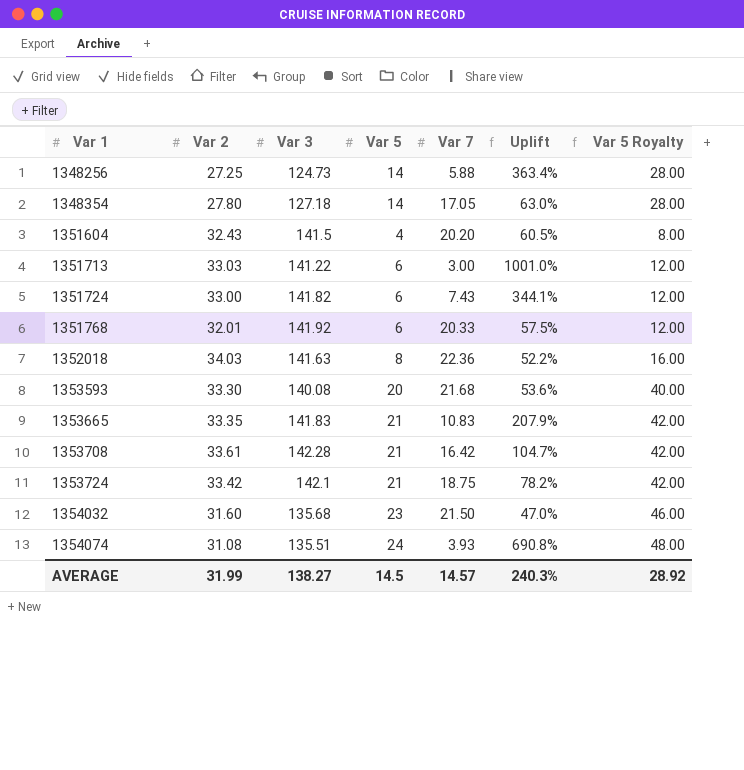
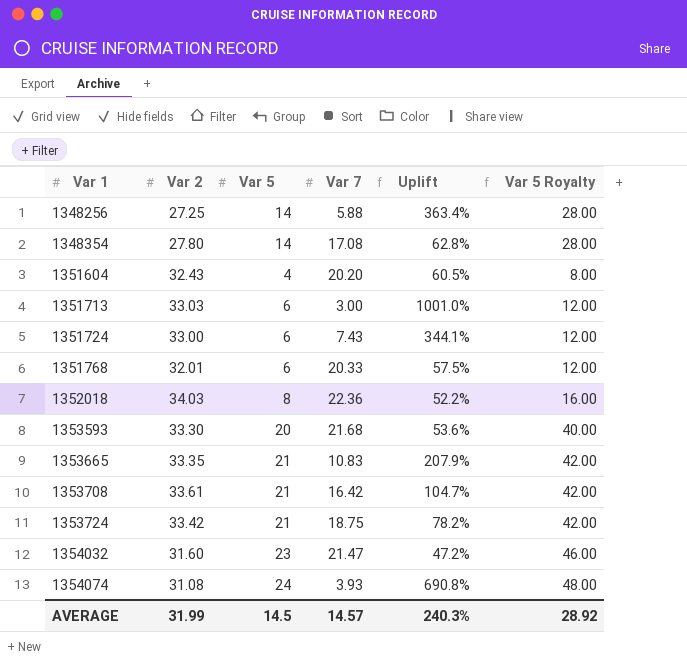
column Var 3 | position: 3 -> none
1348354 | Var 7: 17.05 -> 17.08
1348354 | Uplift: 63.0% -> 62.8%
1354032 | Var 7: 21.50 -> 21.47
1354032 | Uplift: 47.0% -> 47.2%

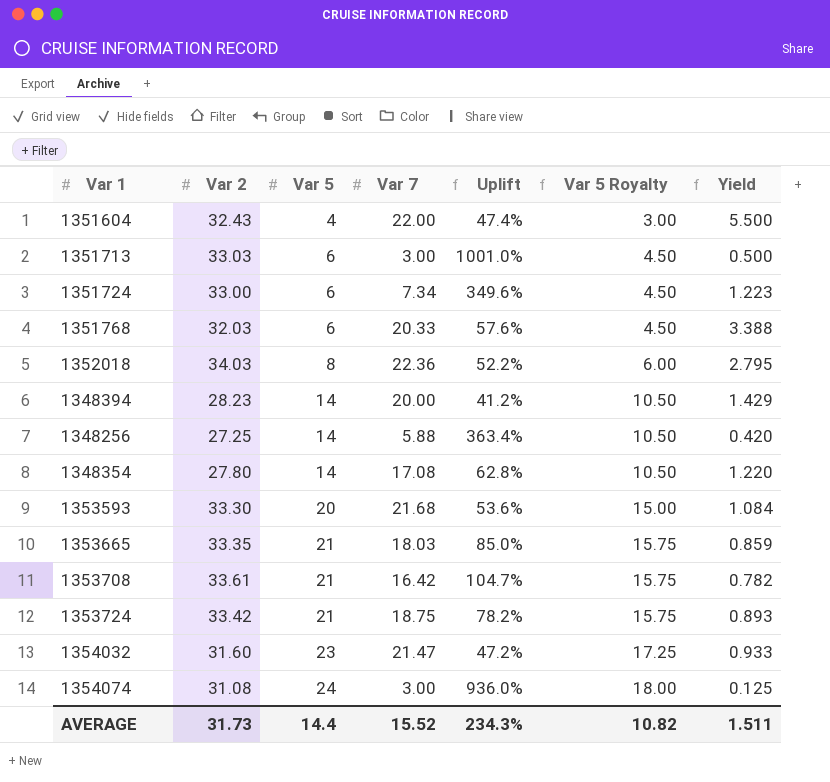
row order: Var 1 ascending -> Var 5 ascending
column Var 5 Royalty | formula: [Var 5] * 2 -> [Var 5] * 0.75
column Yield | formula: none -> [Var 7] / [Var 5]
1351604 | Var 7: 20.20 -> 22.00
1351604 | Uplift: 60.5% -> 47.4%
1351724 | Var 7: 7.43 -> 7.34
1351724 | Uplift: 344.1% -> 349.6%
1351768 | Var 2: 32.01 -> 32.03
1351768 | Uplift: 57.5% -> 57.6%
row 1348394: none -> 28.23 | 14 | 20.00 | 41.2% | 10.50 | 1.429
1353665 | Var 7: 10.83 -> 18.03
1353665 | Uplift: 207.9% -> 85.0%
1354074 | Var 7: 3.93 -> 3.00
1354074 | Uplift: 690.8% -> 936.0%
AVERAGE | Var 2: 31.99 -> 31.73
AVERAGE | Var 5: 14.5 -> 14.4
AVERAGE | Var 7: 14.57 -> 15.52
AVERAGE | Uplift: 240.3% -> 234.3%
AVERAGE | Var 5 Royalty: 28.92 -> 10.82

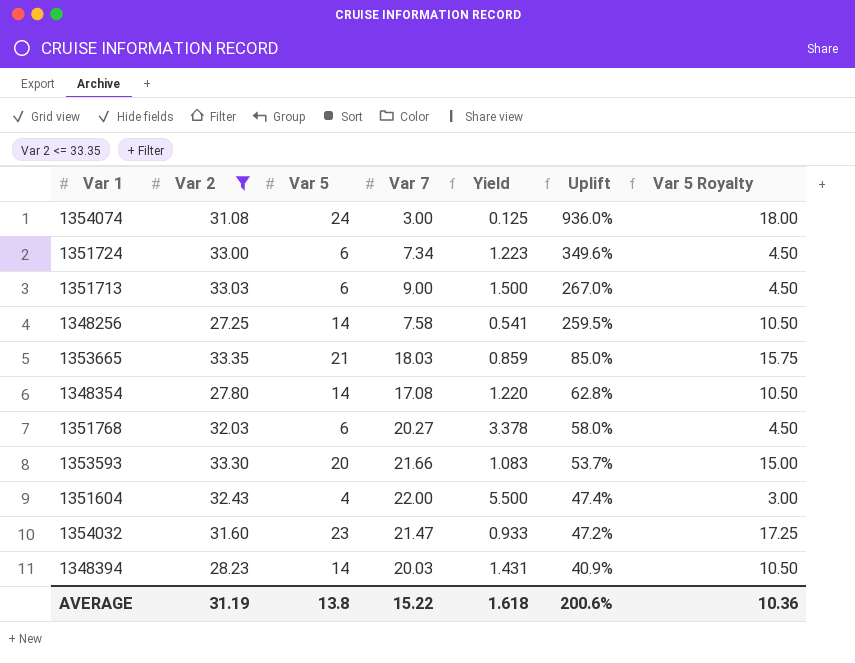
filter: none -> Var 2 <= 33.35
row order: Var 5 ascending -> Uplift descending
column Yield | position: 7 -> 5
1351713 | Var 7: 3.00 -> 9.00
1351713 | Yield: 0.500 -> 1.500
1351713 | Uplift: 1001.0% -> 267.0%
1348256 | Var 7: 5.88 -> 7.58
1348256 | Yield: 0.420 -> 0.541
1348256 | Uplift: 363.4% -> 259.5%
1351768 | Var 7: 20.33 -> 20.27
1351768 | Yield: 3.388 -> 3.378
1351768 | Uplift: 57.6% -> 58.0%
1353593 | Var 7: 21.68 -> 21.66
1353593 | Yield: 1.084 -> 1.083
1353593 | Uplift: 53.6% -> 53.7%
1348394 | Var 7: 20.00 -> 20.03
1348394 | Yield: 1.429 -> 1.431
1348394 | Uplift: 41.2% -> 40.9%
AVERAGE | Var 2: 31.73 -> 31.19
AVERAGE | Var 5: 14.4 -> 13.8
AVERAGE | Var 7: 15.52 -> 15.22
AVERAGE | Yield: 1.511 -> 1.618
AVERAGE | Uplift: 234.3% -> 200.6%
AVERAGE | Var 5 Royalty: 10.82 -> 10.36

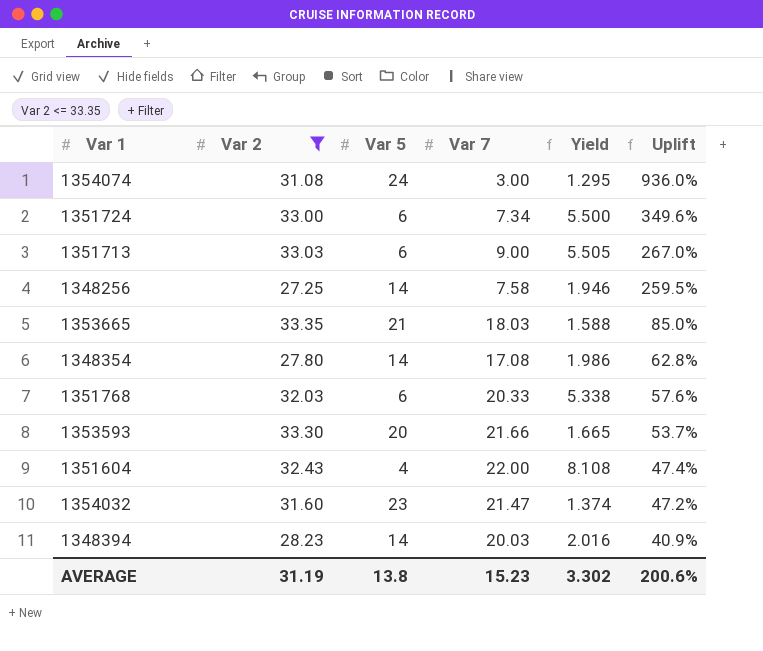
column Var 5 Royalty | formula: [Var 5] * 0.75 -> none
column Yield | formula: [Var 7] / [Var 5] -> [Var 2] / [Var 5]
1351768 | Var 7: 20.27 -> 20.33
1351768 | Uplift: 58.0% -> 57.6%
AVERAGE | Var 7: 15.22 -> 15.23
AVERAGE | Yield: 1.618 -> 3.302

